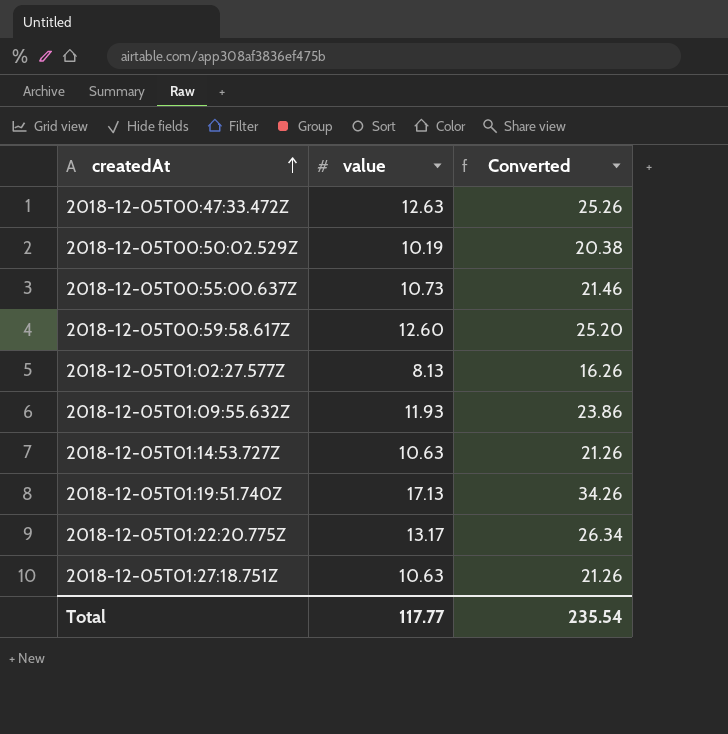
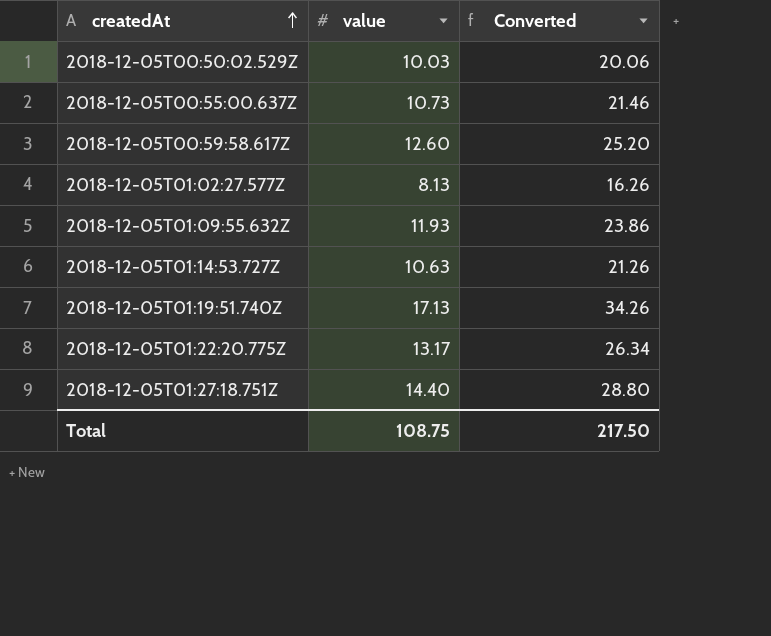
row 2018-12-05T00:47:33.472Z: 12.63 | 25.26 -> none
2018-12-05T00:50:02.529Z | value: 10.19 -> 10.03
2018-12-05T00:50:02.529Z | Converted: 20.38 -> 20.06
2018-12-05T01:27:18.751Z | value: 10.63 -> 14.40
2018-12-05T01:27:18.751Z | Converted: 21.26 -> 28.80
Total | value: 117.77 -> 108.75
Total | Converted: 235.54 -> 217.50

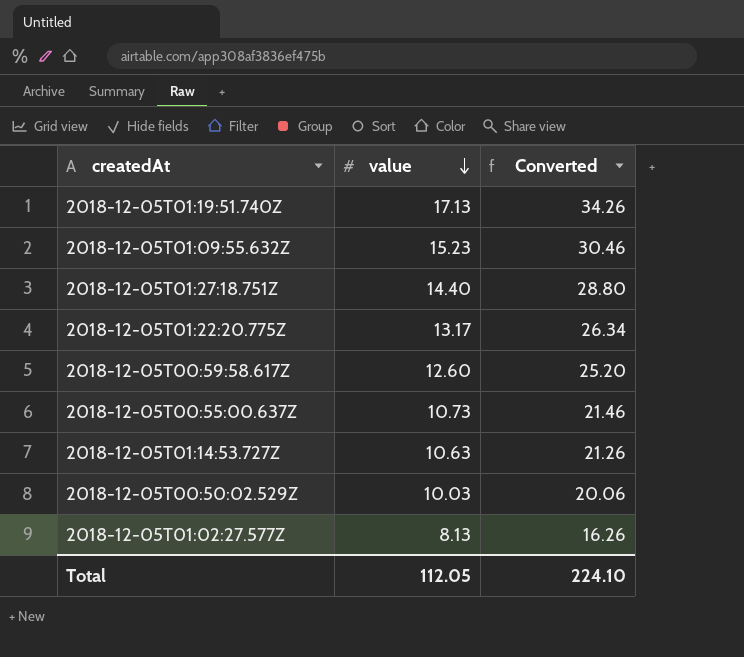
row order: createdAt ascending -> value descending
2018-12-05T01:09:55.632Z | value: 11.93 -> 15.23
2018-12-05T01:09:55.632Z | Converted: 23.86 -> 30.46
Total | value: 108.75 -> 112.05
Total | Converted: 217.50 -> 224.10

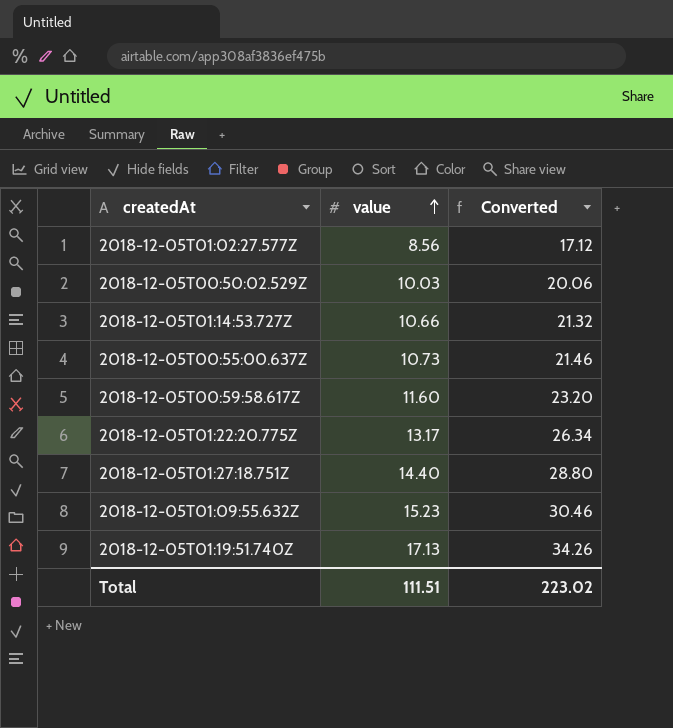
row order: value descending -> value ascending
2018-12-05T01:02:27.577Z | value: 8.13 -> 8.56
2018-12-05T01:02:27.577Z | Converted: 16.26 -> 17.12
2018-12-05T01:14:53.727Z | value: 10.63 -> 10.66
2018-12-05T01:14:53.727Z | Converted: 21.26 -> 21.32
2018-12-05T00:59:58.617Z | value: 12.60 -> 11.60
2018-12-05T00:59:58.617Z | Converted: 25.20 -> 23.20
Total | value: 112.05 -> 111.51
Total | Converted: 224.10 -> 223.02

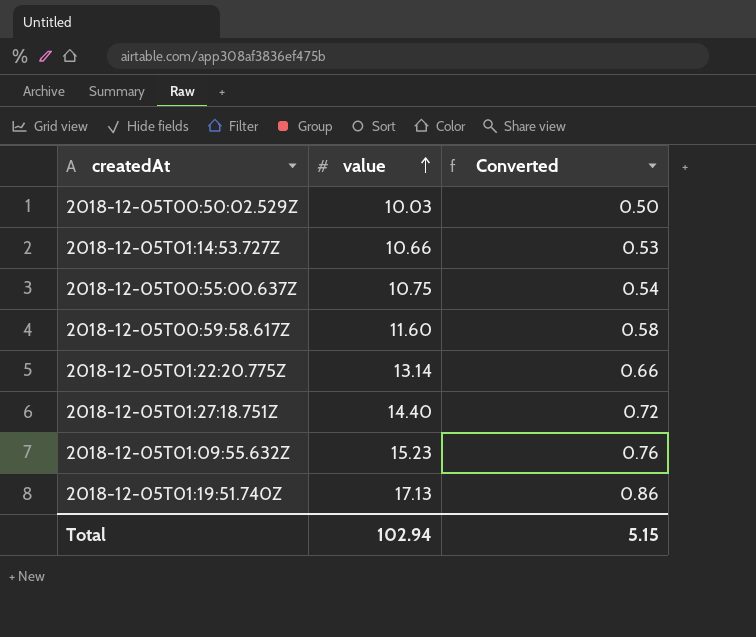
column Converted | formula: [value] * 2 -> [value] * 0.05
row 2018-12-05T01:02:27.577Z: 8.56 | 17.12 -> none
2018-12-05T00:55:00.637Z | value: 10.73 -> 10.75
2018-12-05T01:22:20.775Z | value: 13.17 -> 13.14
Total | value: 111.51 -> 102.94
Total | Converted: 223.02 -> 5.15

